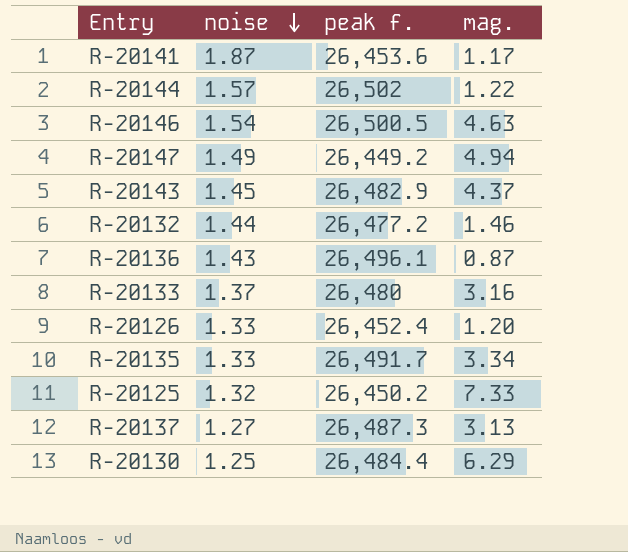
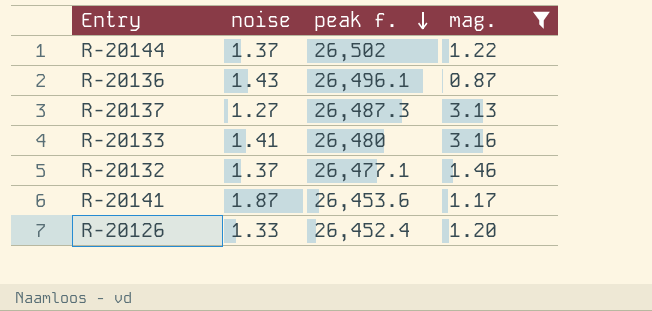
filter: none -> mag. <= 3.16
row order: noise descending -> peak f. descending
R-20144 | noise: 1.57 -> 1.37
R-20133 | noise: 1.37 -> 1.41
R-20132 | noise: 1.44 -> 1.37
R-20132 | peak f.: 26,477.2 -> 26,477.1

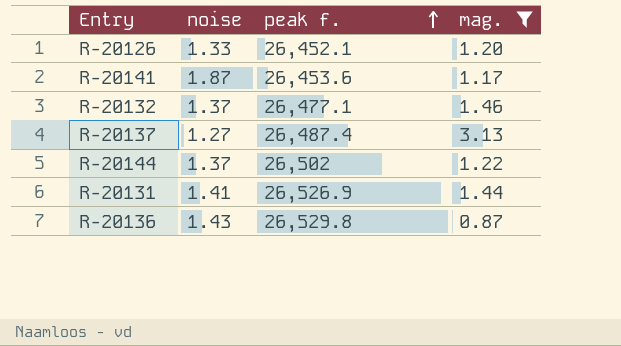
row order: peak f. descending -> peak f. ascending
row R-20133: 1.41 | 26,480 | 3.16 -> none
R-20126 | peak f.: 26,452.4 -> 26,452.1
R-20137 | peak f.: 26,487.3 -> 26,487.4
row R-20131: none -> 1.41 | 26,526.9 | 1.44
R-20136 | peak f.: 26,496.1 -> 26,529.8

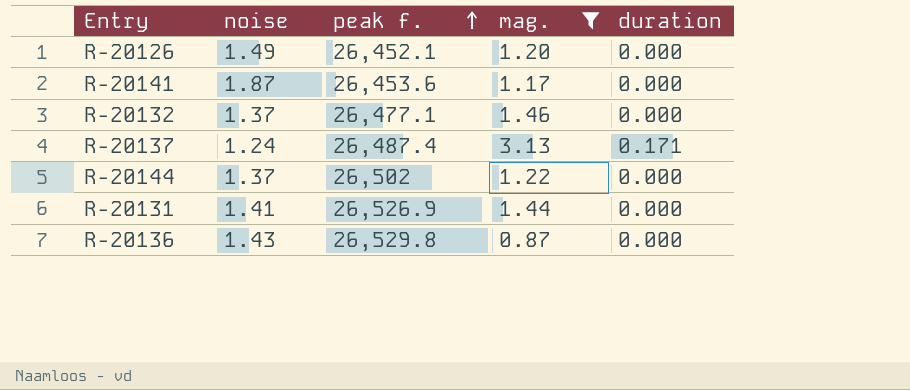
column duration | position: none -> 5
R-20126 | noise: 1.33 -> 1.49
R-20137 | noise: 1.27 -> 1.24

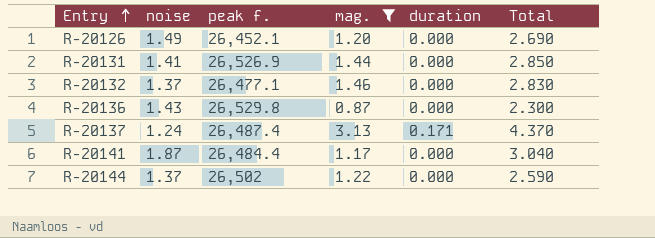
row order: peak f. ascending -> Entry ascending
column Total | formula: none -> [noise] + [mag.]
R-20141 | peak f.: 26,453.6 -> 26,484.4

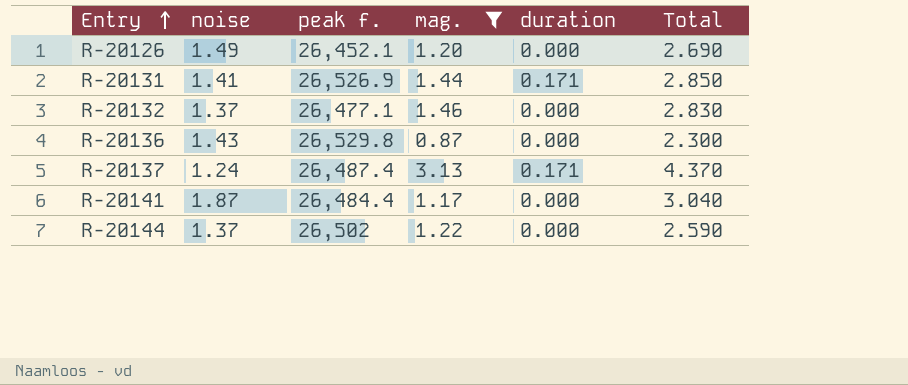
R-20131 | duration: 0.000 -> 0.171

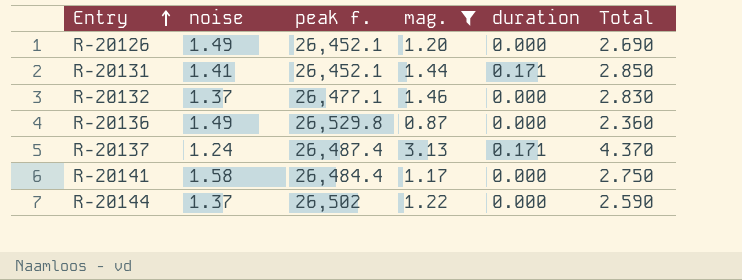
R-20131 | peak f.: 26,526.9 -> 26,452.1
R-20136 | noise: 1.43 -> 1.49
R-20136 | Total: 2.300 -> 2.360
R-20141 | noise: 1.87 -> 1.58
R-20141 | Total: 3.040 -> 2.750

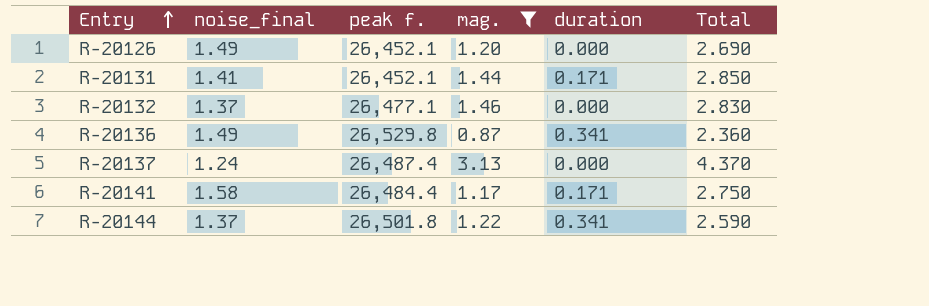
column name: noise -> noise_final
R-20136 | duration: 0.000 -> 0.341
R-20137 | duration: 0.171 -> 0.000
R-20141 | duration: 0.000 -> 0.171
R-20144 | peak f.: 26,502 -> 26,501.8
R-20144 | duration: 0.000 -> 0.341

